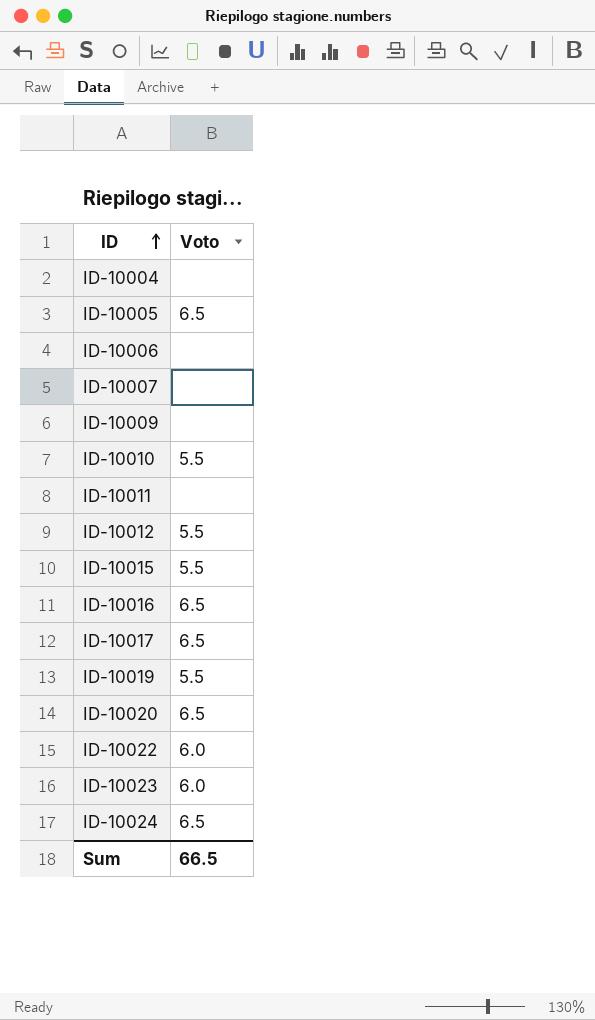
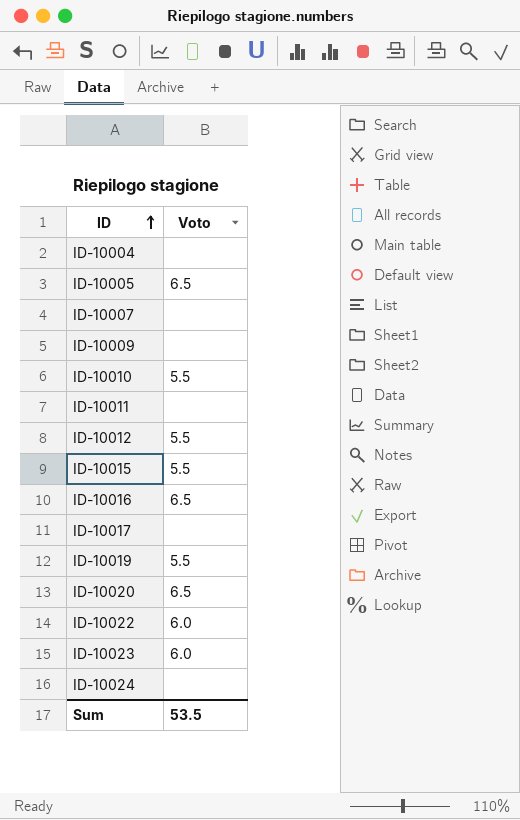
row ID-10006: none -> none
ID-10017 | Voto: 6.5 -> none
ID-10024 | Voto: 6.5 -> none
Sum | Voto: 66.5 -> 53.5

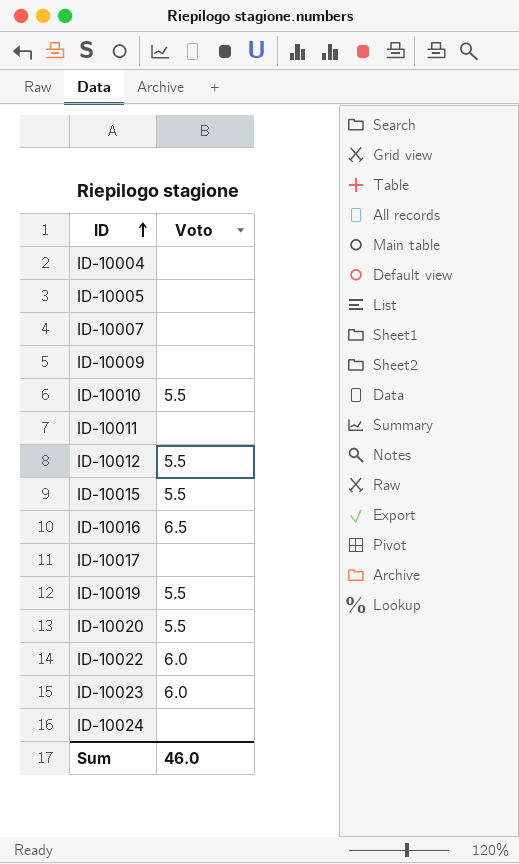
ID-10005 | Voto: 6.5 -> none
ID-10020 | Voto: 6.5 -> 5.5
Sum | Voto: 53.5 -> 46.0

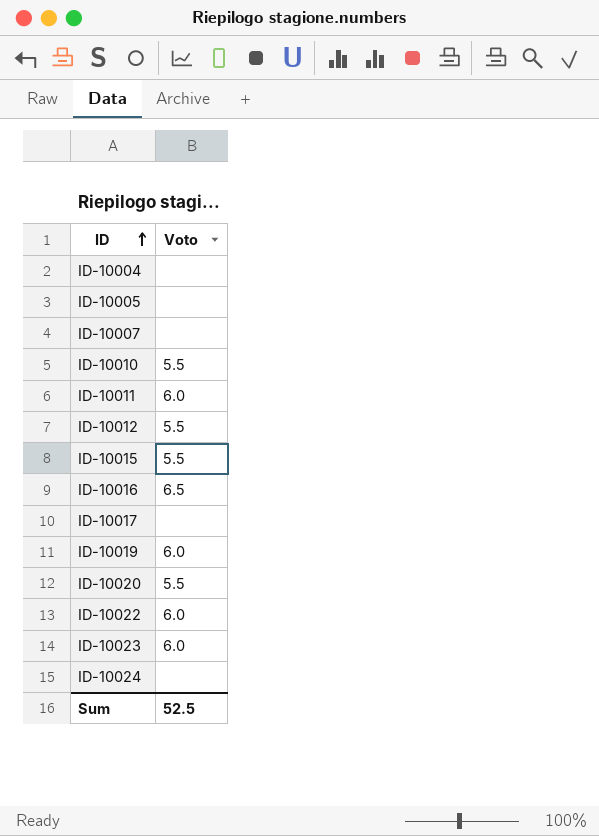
row ID-10009: none -> none
ID-10011 | Voto: none -> 6.0
ID-10019 | Voto: 5.5 -> 6.0
Sum | Voto: 46.0 -> 52.5

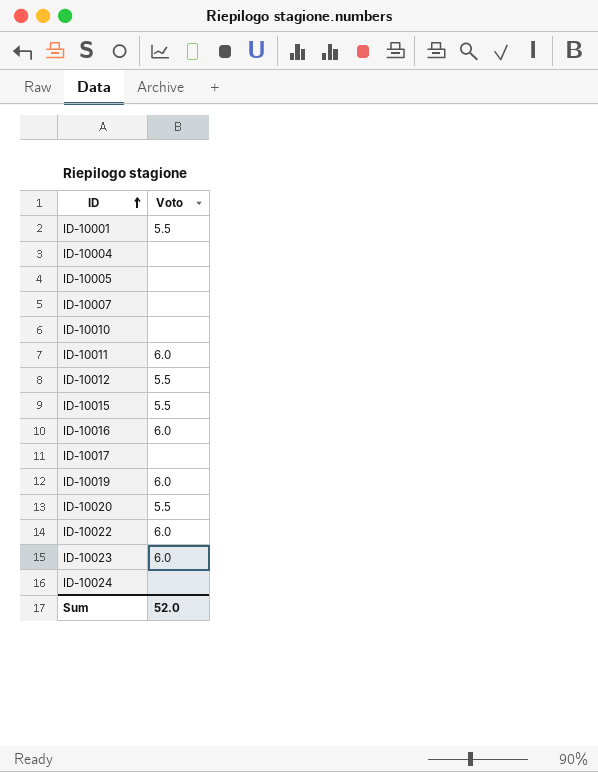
row ID-10001: none -> 5.5
ID-10010 | Voto: 5.5 -> none
ID-10016 | Voto: 6.5 -> 6.0
Sum | Voto: 52.5 -> 52.0

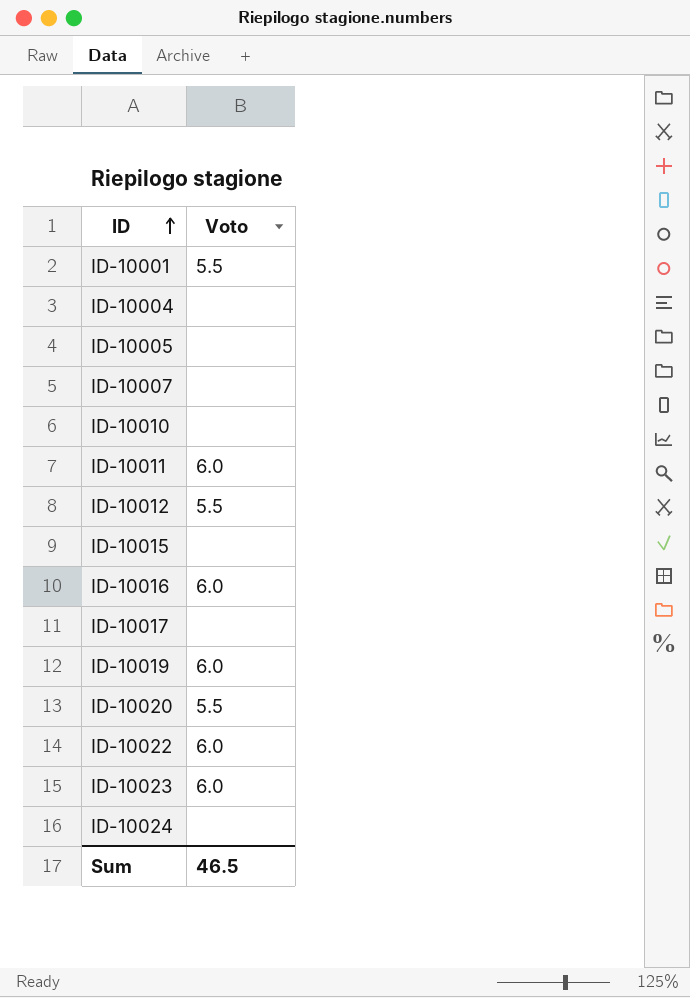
ID-10015 | Voto: 5.5 -> none
Sum | Voto: 52.0 -> 46.5

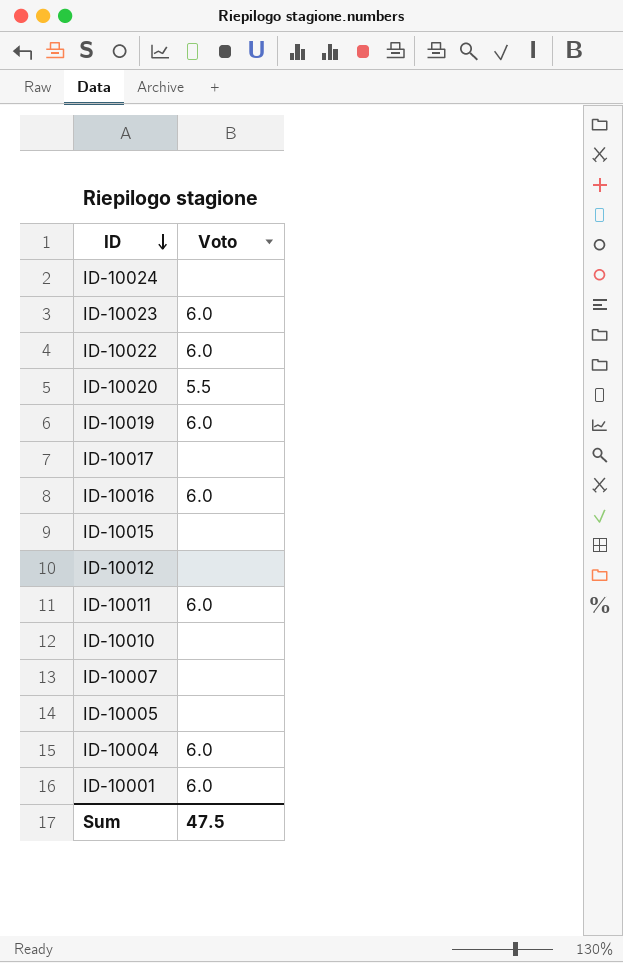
row order: ID ascending -> ID descending
ID-10012 | Voto: 5.5 -> none
ID-10004 | Voto: none -> 6.0
ID-10001 | Voto: 5.5 -> 6.0
Sum | Voto: 46.5 -> 47.5

